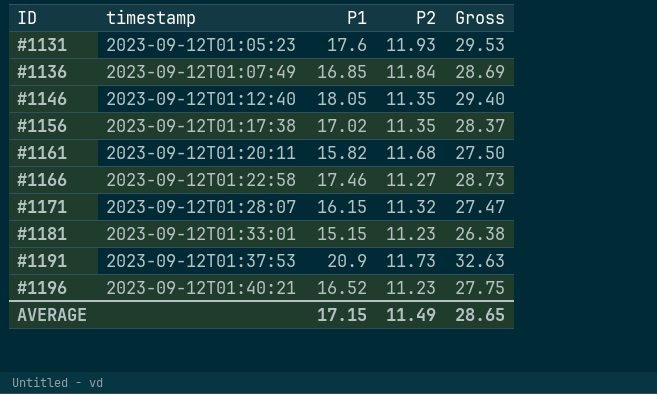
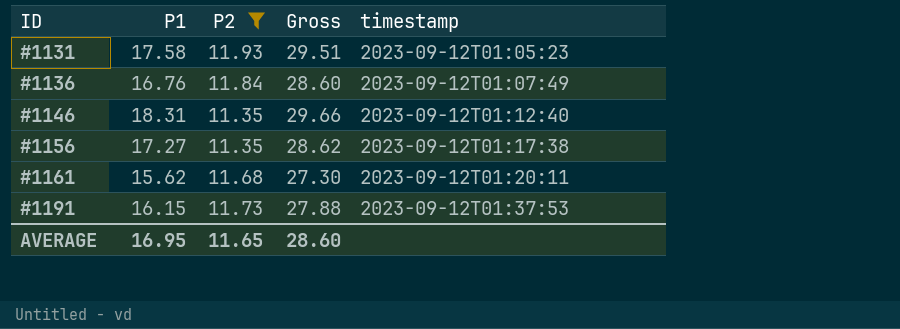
filter: none -> P2 >= 11.35
column timestamp | position: 2 -> 5
#1131 | P1: 17.6 -> 17.58
#1131 | Gross: 29.53 -> 29.51
#1136 | P1: 16.85 -> 16.76
#1136 | Gross: 28.69 -> 28.60
#1146 | P1: 18.05 -> 18.31
#1146 | Gross: 29.40 -> 29.66
#1156 | P1: 17.02 -> 17.27
#1156 | Gross: 28.37 -> 28.62
#1161 | P1: 15.82 -> 15.62
#1161 | Gross: 27.50 -> 27.30
#1191 | P1: 20.9 -> 16.15
#1191 | Gross: 32.63 -> 27.88
AVERAGE | P1: 17.15 -> 16.95
AVERAGE | P2: 11.49 -> 11.65
AVERAGE | Gross: 28.65 -> 28.60

